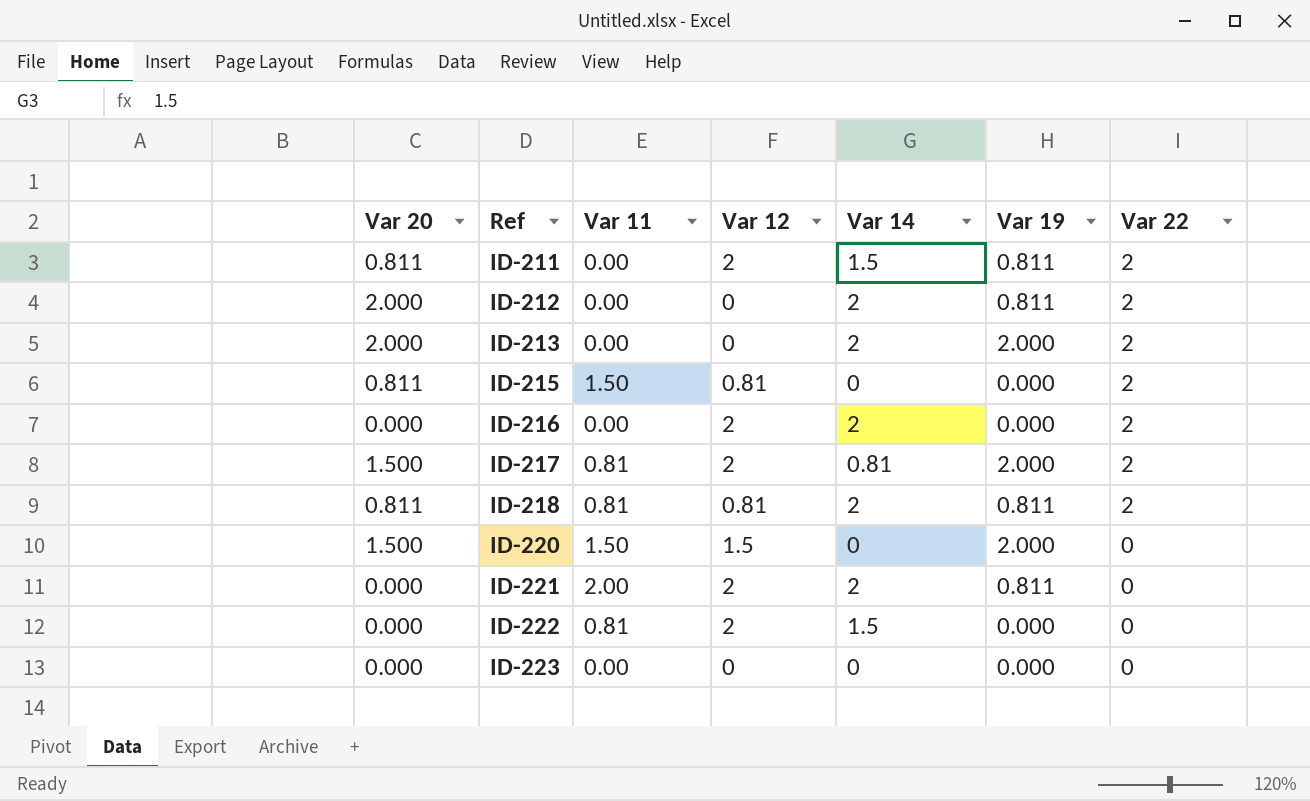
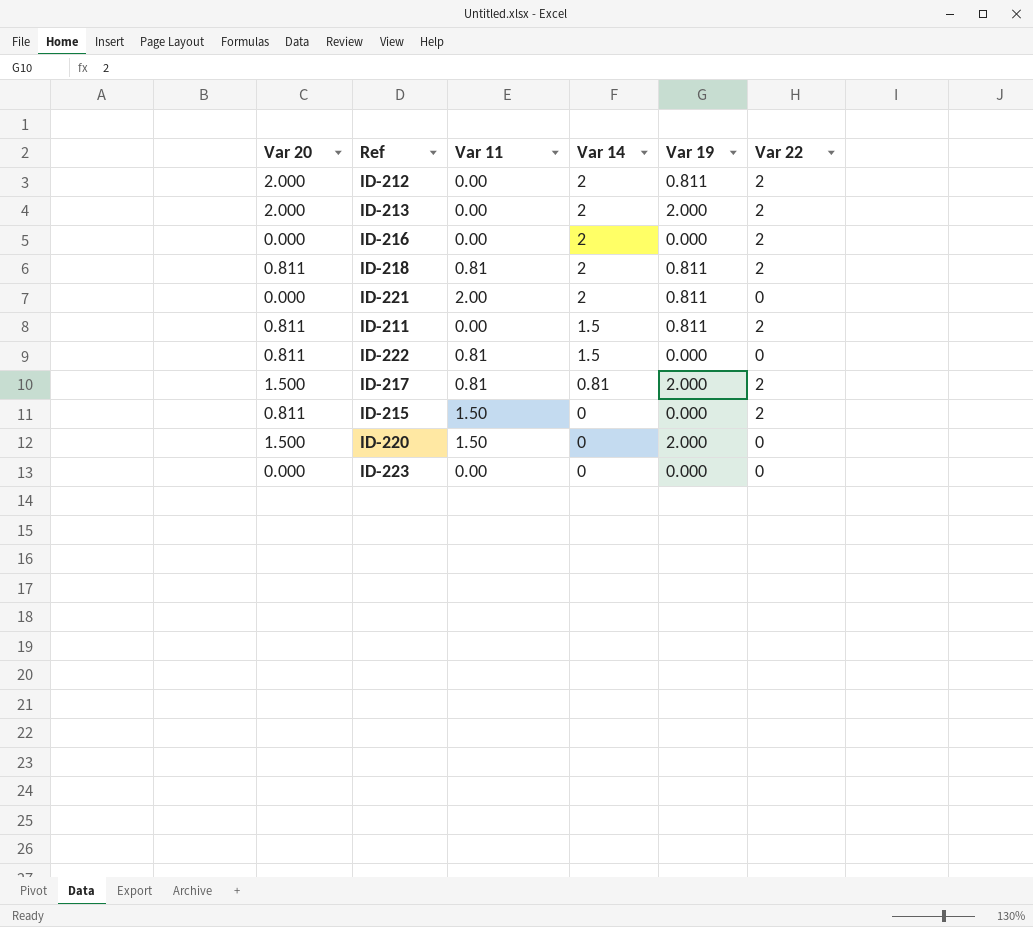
row order: Ref ascending -> Var 14 descending
column Var 12 | position: 4 -> none
ID-222 | Var 20: 0.000 -> 0.811

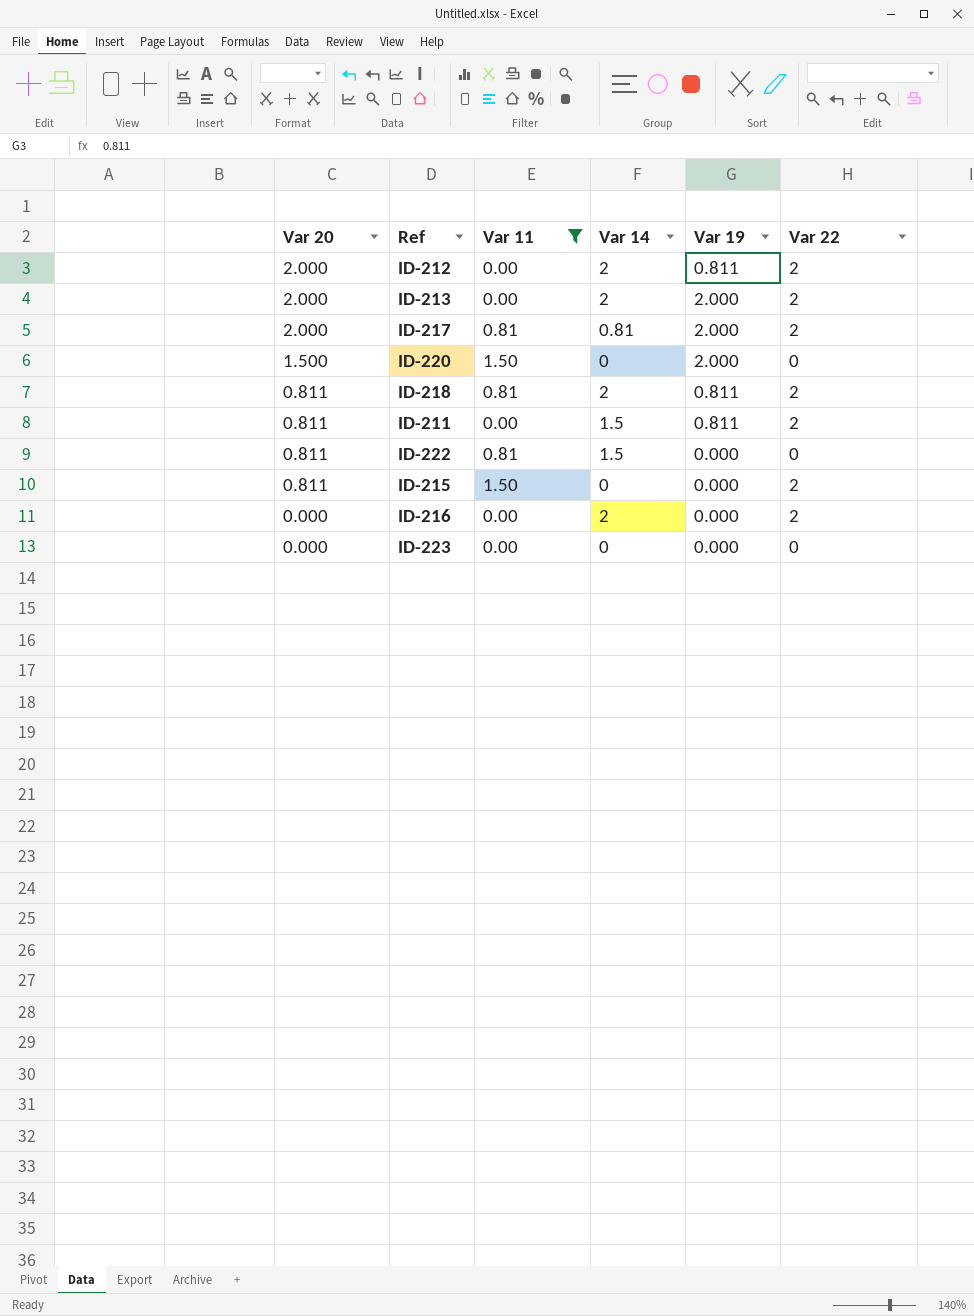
filter: none -> Var 11 != 2.00
row order: Var 14 descending -> Var 20 descending
ID-217 | Var 20: 1.500 -> 2.000

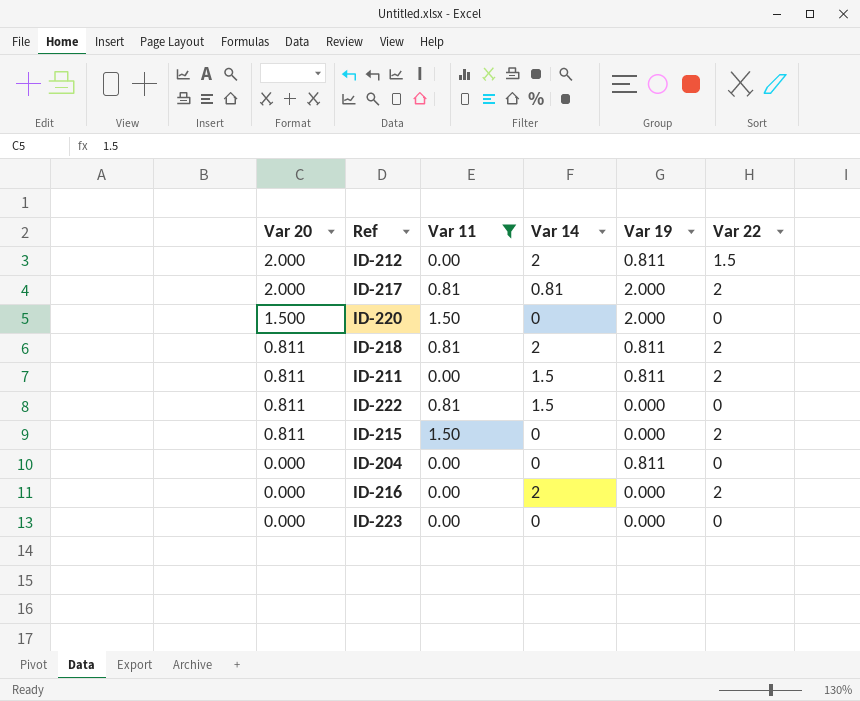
row ID-213: 2.000 | 0.00 | 2 | 2.000 | 2 -> none
ID-212 | Var 22: 2 -> 1.5
row ID-204: none -> 0.000 | 0.00 | 0 | 0.811 | 0

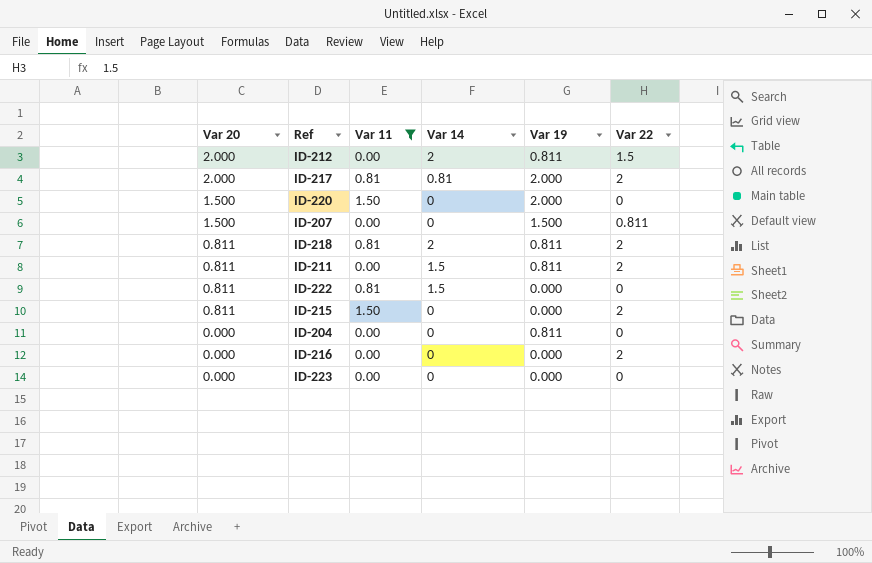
row ID-207: none -> 1.500 | 0.00 | 0 | 1.500 | 0.811
ID-216 | Var 14: 2 -> 0

